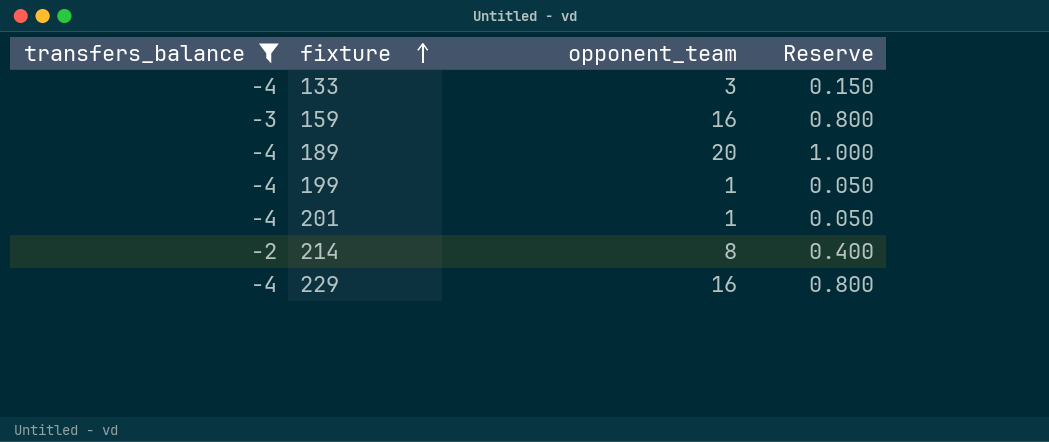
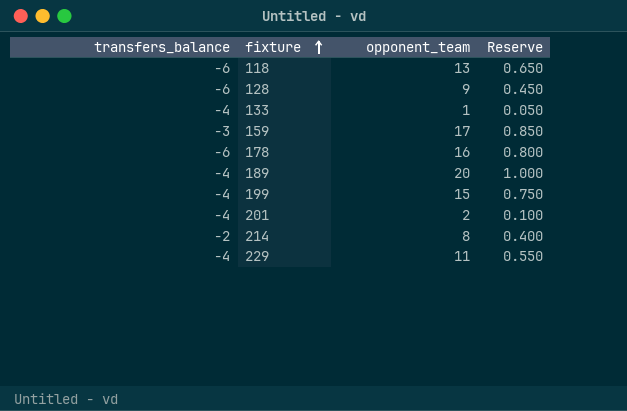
filter: transfers_balance != -6 -> none
133 | opponent_team: 3 -> 1
133 | Reserve: 0.150 -> 0.050
159 | opponent_team: 16 -> 17
159 | Reserve: 0.800 -> 0.850
199 | opponent_team: 1 -> 15
199 | Reserve: 0.050 -> 0.750
201 | opponent_team: 1 -> 2
201 | Reserve: 0.050 -> 0.100
229 | opponent_team: 16 -> 11
229 | Reserve: 0.800 -> 0.550

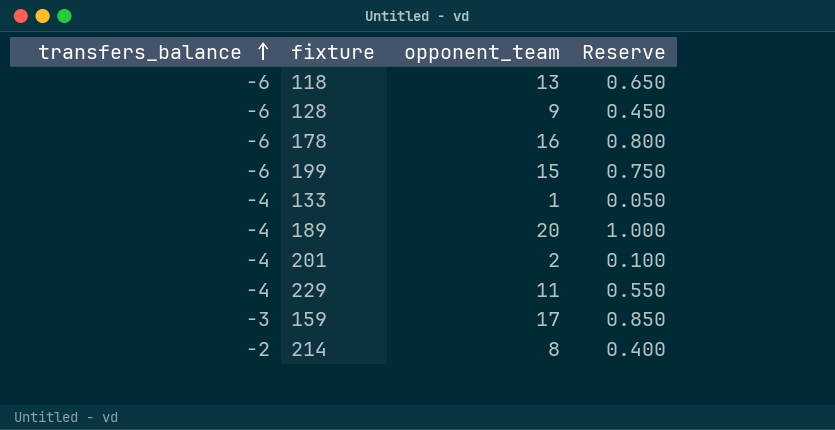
row order: fixture ascending -> transfers_balance ascending
199 | transfers_balance: -4 -> -6

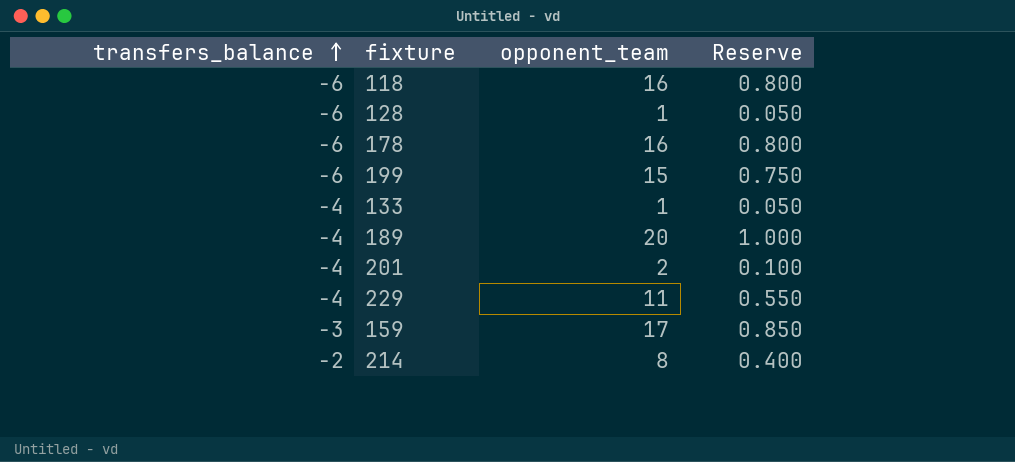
118 | opponent_team: 13 -> 16
118 | Reserve: 0.650 -> 0.800
128 | opponent_team: 9 -> 1
128 | Reserve: 0.450 -> 0.050

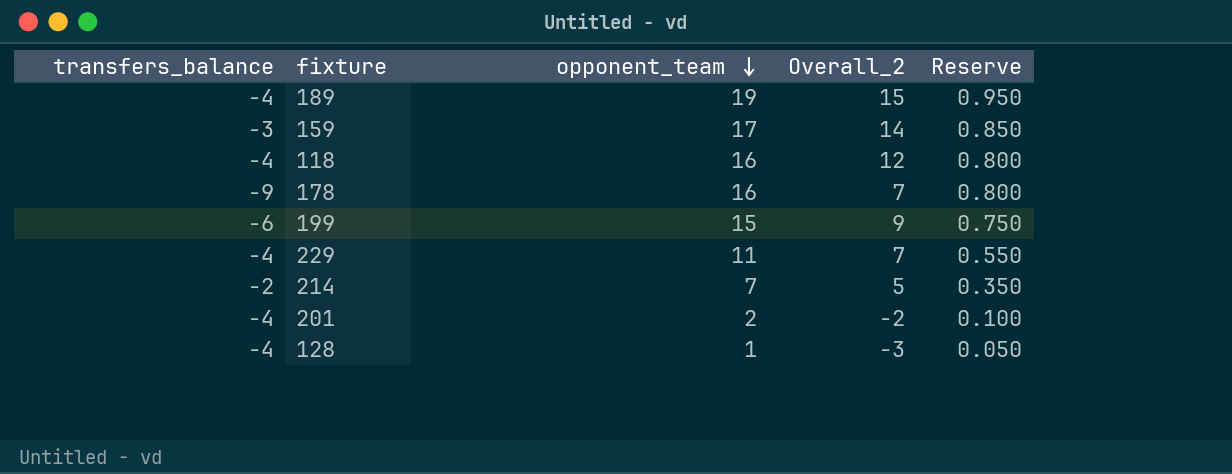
row order: transfers_balance ascending -> opponent_team descending
column Overall_2 | formula: none -> [transfers_balance] + [opponent_team]
row 133: -4 | 1 | 0.050 -> none
189 | opponent_team: 20 -> 19
189 | Reserve: 1.000 -> 0.950
118 | transfers_balance: -6 -> -4
178 | transfers_balance: -6 -> -9
214 | opponent_team: 8 -> 7
214 | Reserve: 0.400 -> 0.350
128 | transfers_balance: -6 -> -4

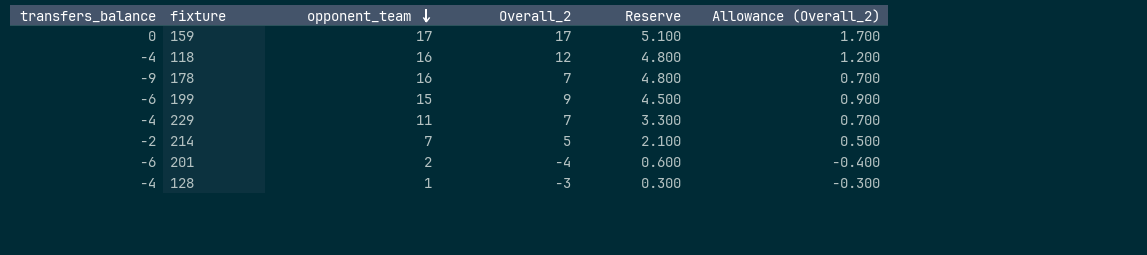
column Reserve | formula: [opponent_team] * 0.05 -> [opponent_team] * 0.3
column Allowance (Overall_2) | formula: none -> [Overall_2] * 0.1
row 189: -4 | 19 | 15 | 0.950 -> none
159 | transfers_balance: -3 -> 0
159 | Overall_2: 14 -> 17
201 | transfers_balance: -4 -> -6
201 | Overall_2: -2 -> -4

